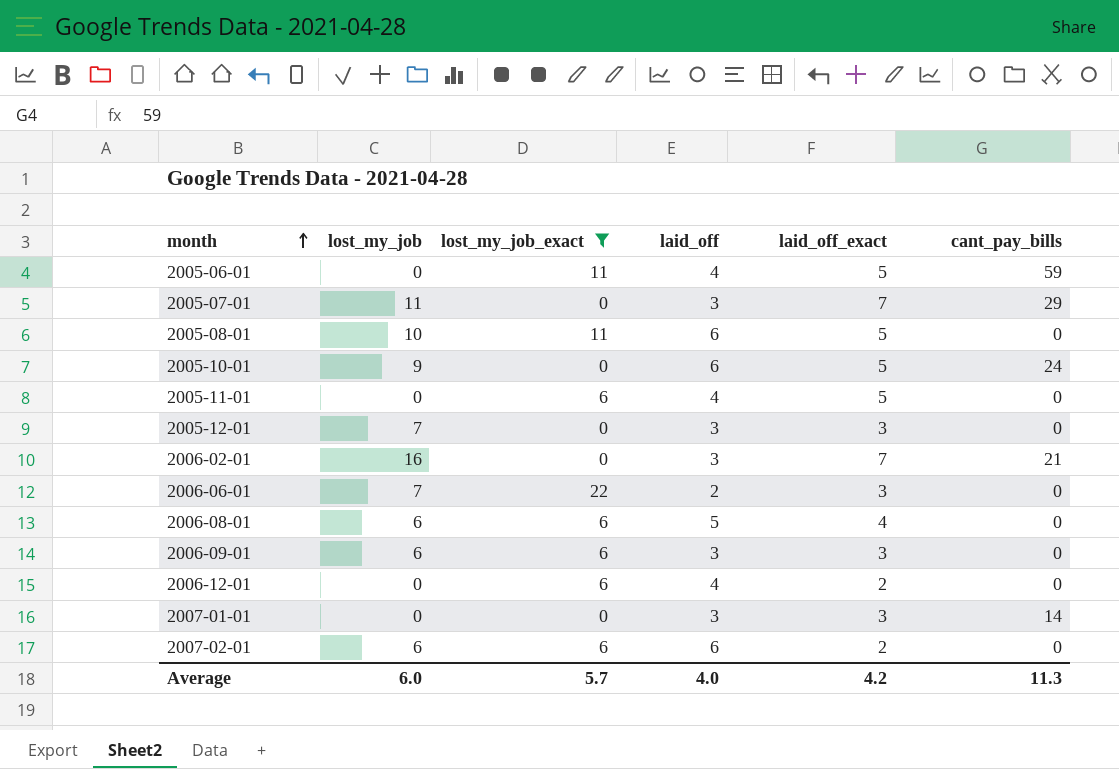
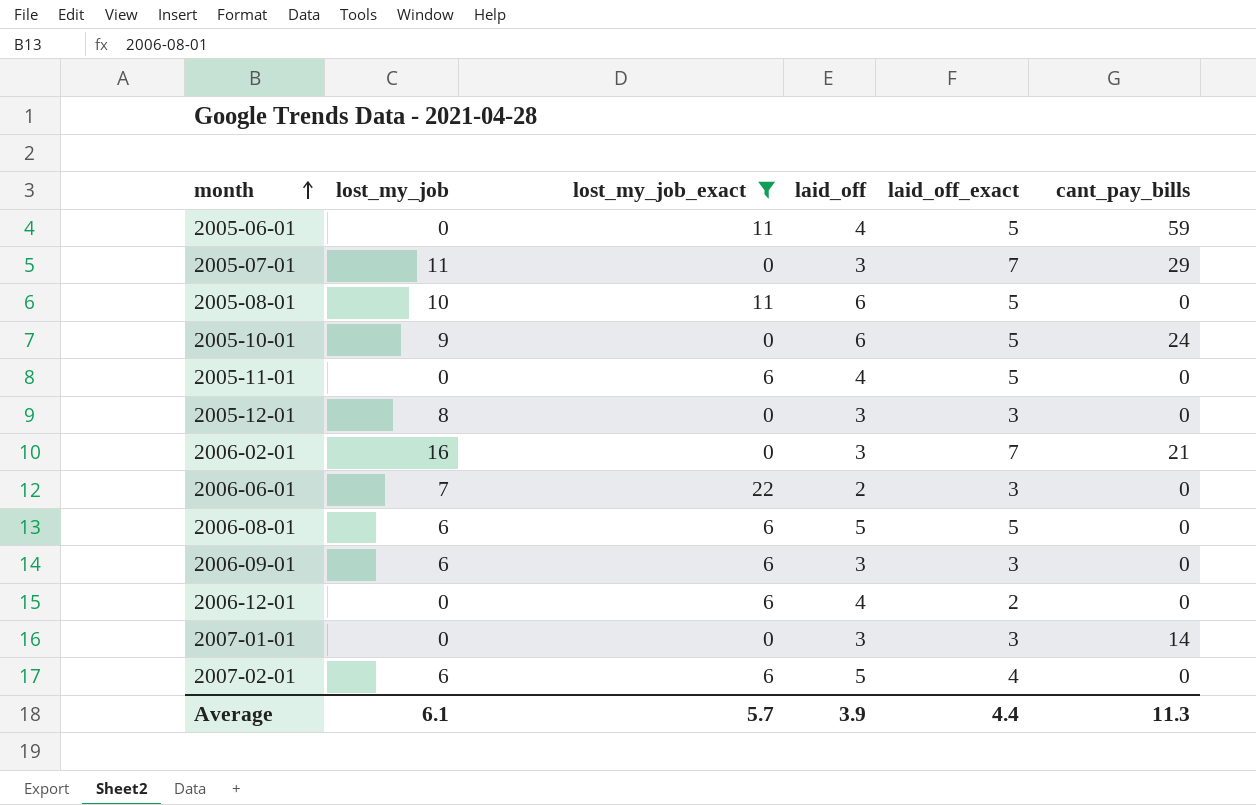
2005-12-01 | lost_my_job: 7 -> 8
2006-08-01 | laid_off_exact: 4 -> 5
2007-02-01 | laid_off: 6 -> 5
2007-02-01 | laid_off_exact: 2 -> 4
Average | lost_my_job: 6.0 -> 6.1
Average | laid_off: 4.0 -> 3.9
Average | laid_off_exact: 4.2 -> 4.4

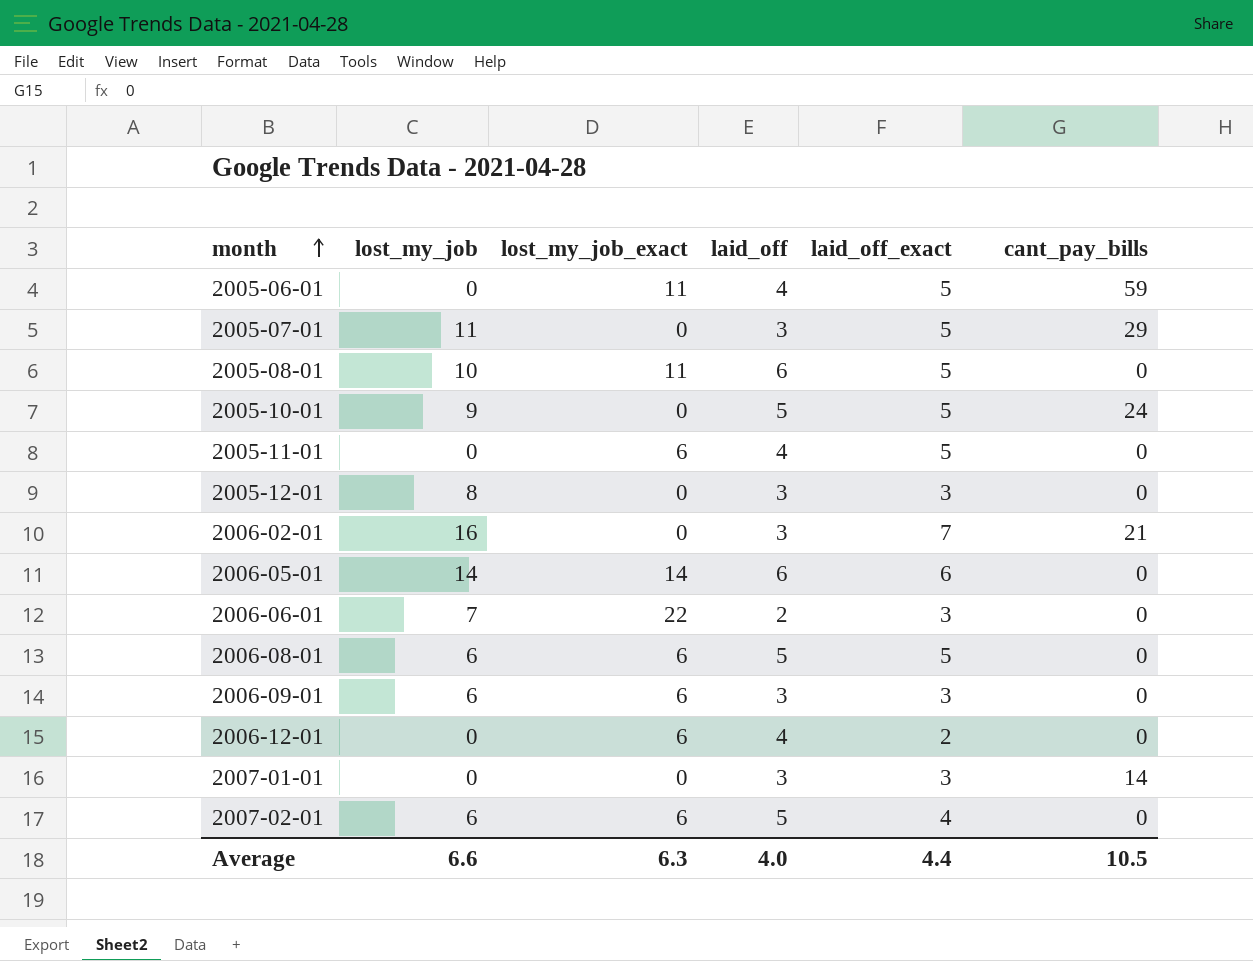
filter: lost_my_job_exact != 14 -> none
2005-07-01 | laid_off_exact: 7 -> 5
2005-10-01 | laid_off: 6 -> 5
Average | lost_my_job: 6.1 -> 6.6
Average | lost_my_job_exact: 5.7 -> 6.3
Average | laid_off: 3.9 -> 4.0
Average | cant_pay_bills: 11.3 -> 10.5

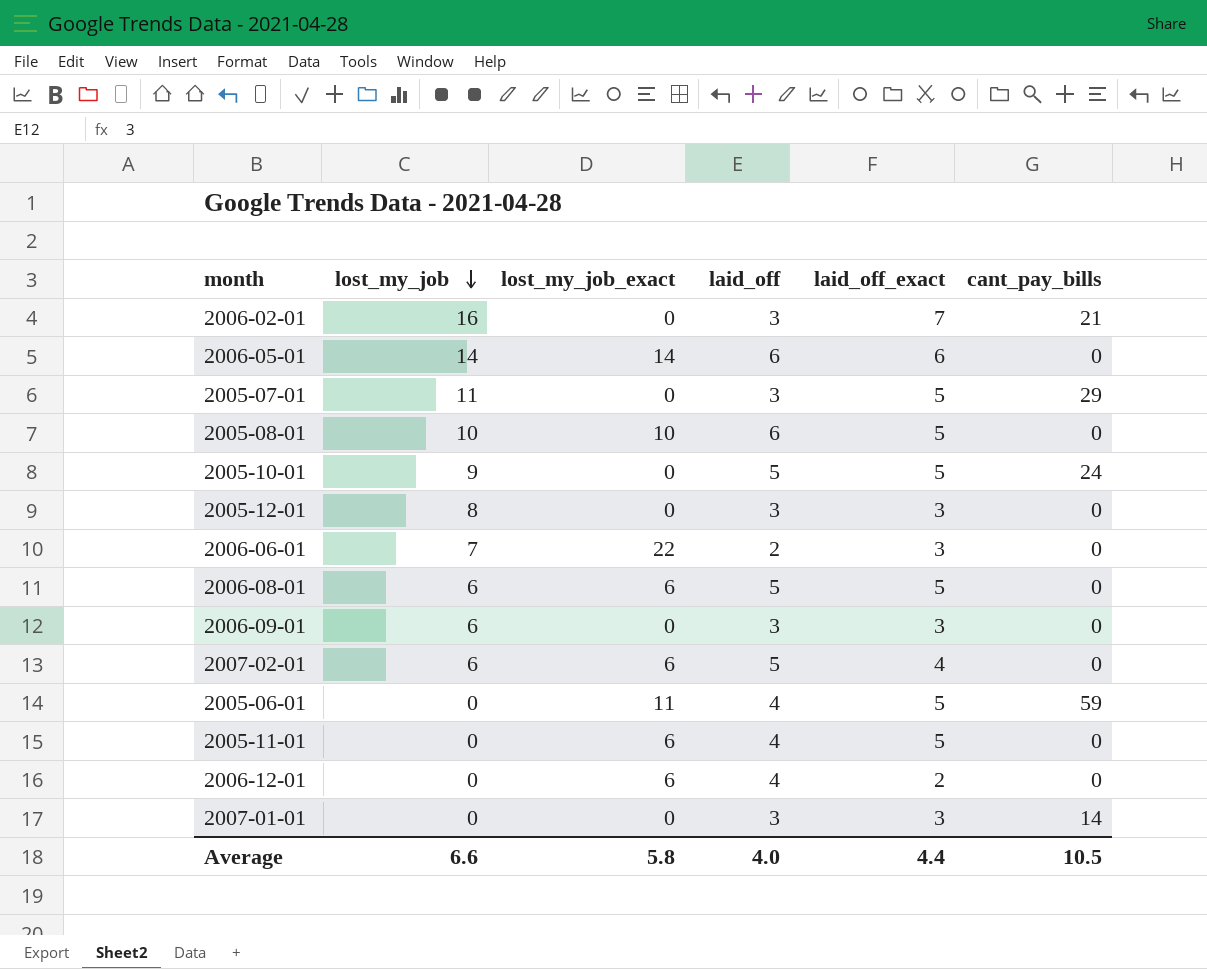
row order: month ascending -> lost_my_job descending
2005-08-01 | lost_my_job_exact: 11 -> 10
2006-09-01 | lost_my_job_exact: 6 -> 0
Average | lost_my_job_exact: 6.3 -> 5.8

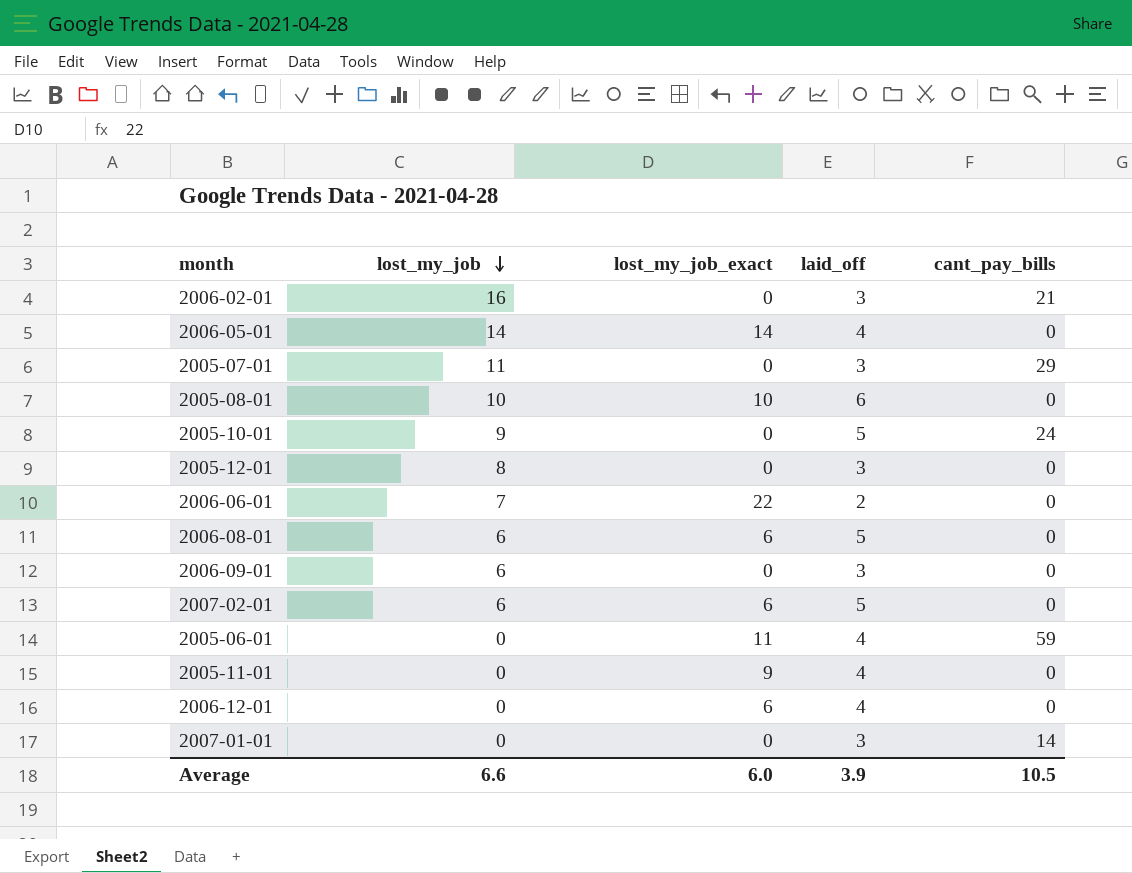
column laid_off_exact | position: 5 -> none
2006-05-01 | laid_off: 6 -> 4
2005-11-01 | lost_my_job_exact: 6 -> 9
Average | lost_my_job_exact: 5.8 -> 6.0
Average | laid_off: 4.0 -> 3.9

